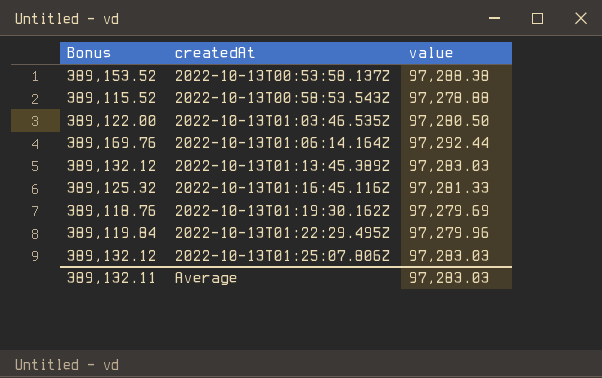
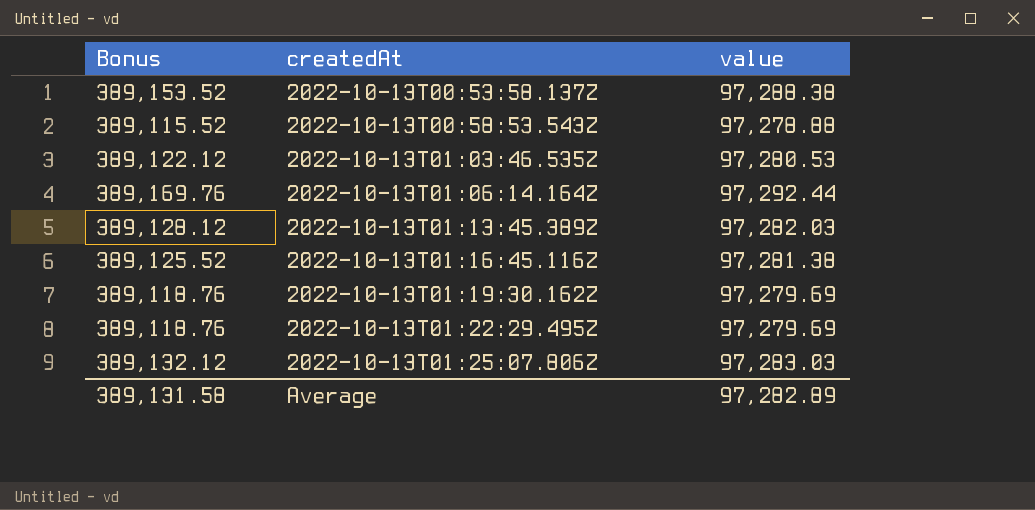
2022-10-13T01:03:46.535Z | Bonus: 389,122.00 -> 389,122.12
2022-10-13T01:03:46.535Z | value: 97,280.50 -> 97,280.53
2022-10-13T01:13:45.389Z | Bonus: 389,132.12 -> 389,128.12
2022-10-13T01:13:45.389Z | value: 97,283.03 -> 97,282.03
2022-10-13T01:16:45.116Z | Bonus: 389,125.32 -> 389,125.52
2022-10-13T01:16:45.116Z | value: 97,281.33 -> 97,281.38
2022-10-13T01:22:29.495Z | Bonus: 389,119.84 -> 389,118.76
2022-10-13T01:22:29.495Z | value: 97,279.96 -> 97,279.69
Average | Bonus: 389,132.11 -> 389,131.58
Average | value: 97,283.03 -> 97,282.89

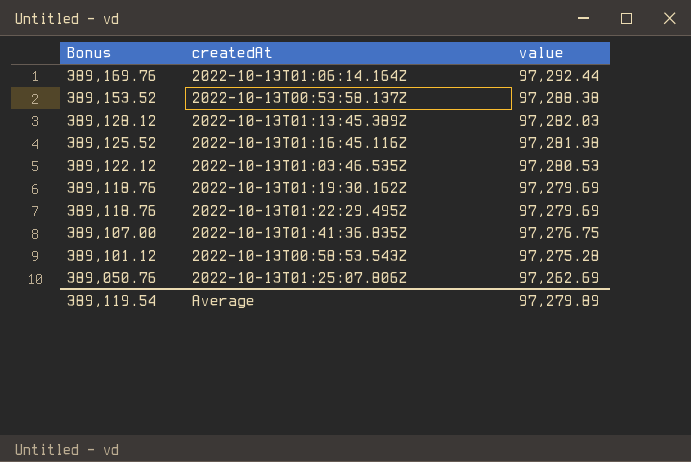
row order: createdAt ascending -> Bonus descending
row 2022-10-13T01:41:36.835Z: none -> 389,107.00 | 97,276.75
2022-10-13T00:58:53.543Z | Bonus: 389,115.52 -> 389,101.12
2022-10-13T00:58:53.543Z | value: 97,278.88 -> 97,275.28
2022-10-13T01:25:07.806Z | Bonus: 389,132.12 -> 389,050.76
2022-10-13T01:25:07.806Z | value: 97,283.03 -> 97,262.69
Average | Bonus: 389,131.58 -> 389,119.54
Average | value: 97,282.89 -> 97,279.89

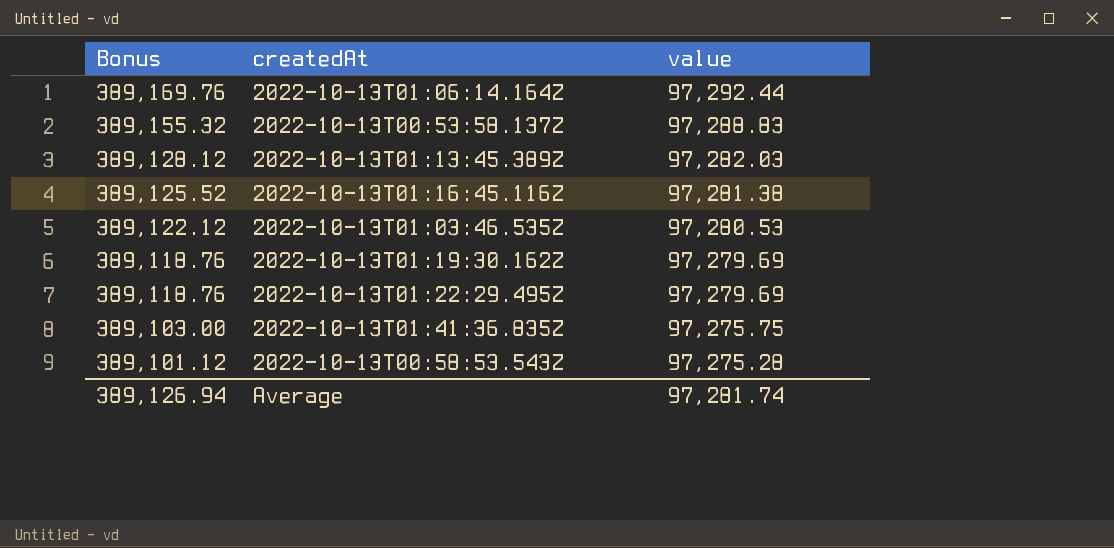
row 2022-10-13T01:25:07.806Z: 389,050.76 | 97,262.69 -> none
2022-10-13T00:53:58.137Z | Bonus: 389,153.52 -> 389,155.32
2022-10-13T00:53:58.137Z | value: 97,288.38 -> 97,288.83
2022-10-13T01:41:36.835Z | Bonus: 389,107.00 -> 389,103.00
2022-10-13T01:41:36.835Z | value: 97,276.75 -> 97,275.75
Average | Bonus: 389,119.54 -> 389,126.94
Average | value: 97,279.89 -> 97,281.74

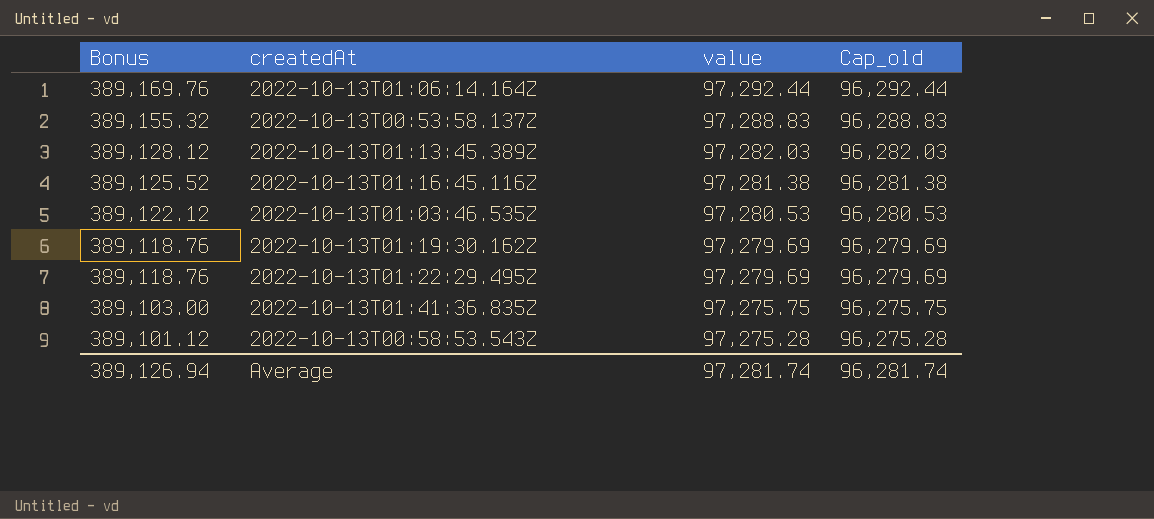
column Cap_old | formula: none -> [value] - 1000

